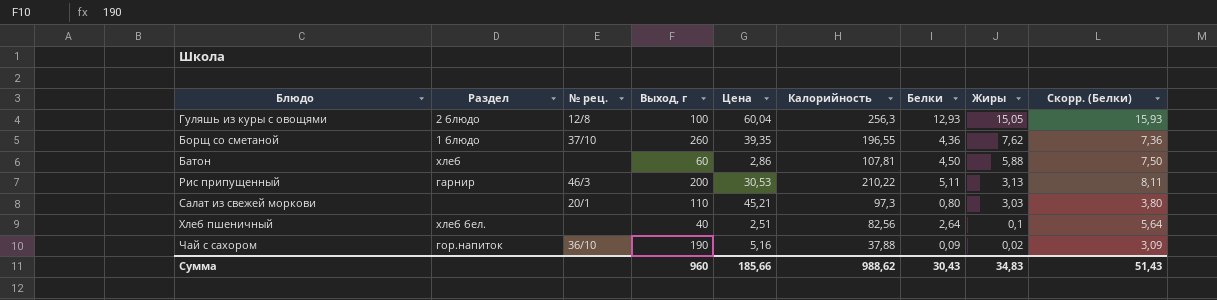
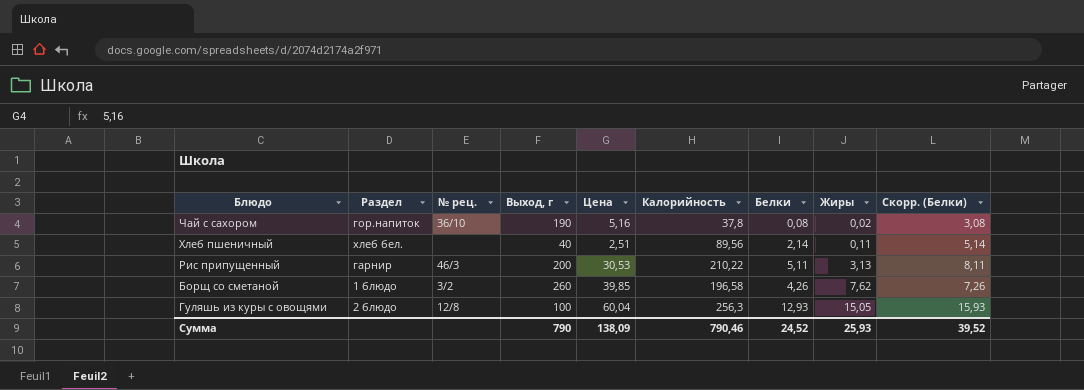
row order: Жиры descending -> Жиры ascending
row Батон: хлеб | none | 60 | 2,86 | 107,81 | 4,50 | 5,88 | 7,50 -> none
row Салат из свежей моркови: none | 20/1 | 110 | 45,21 | 97,3 | 0,80 | 3,03 | 3,80 -> none
Чай с сахором | Калорийность: 37,88 -> 37,8
Чай с сахором | Белки: 0,09 -> 0,08
Чай с сахором | Скорр. (Белки): 3,09 -> 3,08
Хлеб пшеничный | Калорийность: 82,56 -> 89,56
Хлеб пшеничный | Белки: 2,64 -> 2,14
Хлеб пшеничный | Жиры: 0,1 -> 0,11
Хлеб пшеничный | Скорр. (Белки): 5,64 -> 5,14
Борщ со сметаной | № рец.: 37/10 -> 3/2
Борщ со сметаной | Цена: 39,35 -> 39,85
Борщ со сметаной | Калорийность: 196,55 -> 196,58
Борщ со сметаной | Белки: 4,36 -> 4,26
Борщ со сметаной | Скорр. (Белки): 7,36 -> 7,26
Сумма | Выход, г: 960 -> 790
Сумма | Цена: 185,66 -> 138,09
Сумма | Калорийность: 988,62 -> 790,46
Сумма | Белки: 30,43 -> 24,52
Сумма | Жиры: 34,83 -> 25,93
Сумма | Скорр. (Белки): 51,43 -> 39,52

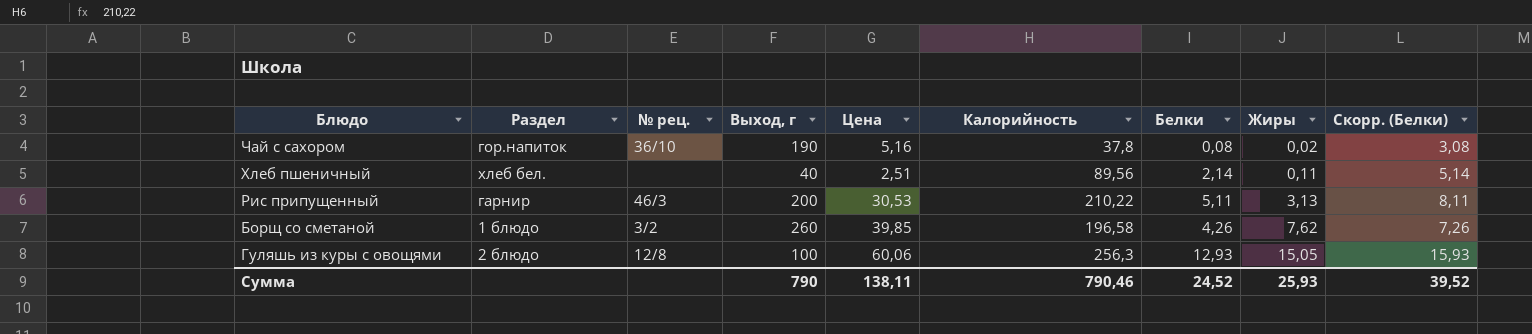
Гуляшь из куры с овощями | Цена: 60,04 -> 60,06
Сумма | Цена: 138,09 -> 138,11

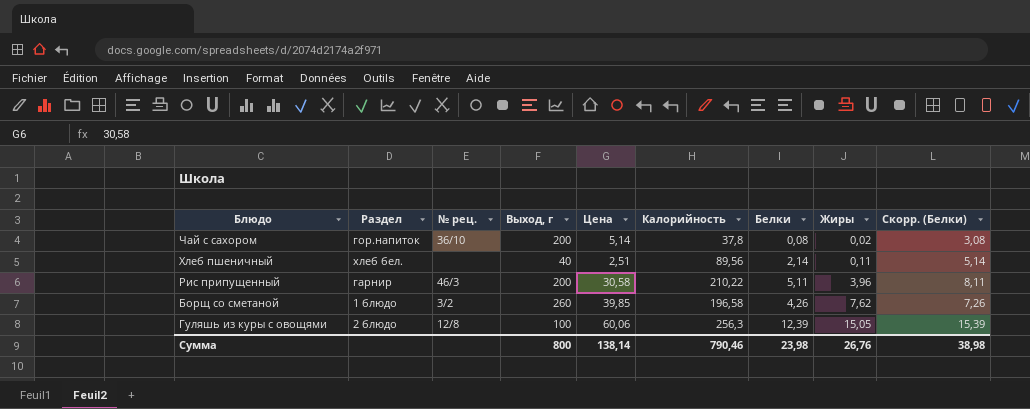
Чай с сахором | Выход, г: 190 -> 200
Чай с сахором | Цена: 5,16 -> 5,14
Рис припущенный | Цена: 30,53 -> 30,58
Рис припущенный | Жиры: 3,13 -> 3,96
Гуляшь из куры с овощями | Белки: 12,93 -> 12,39
Гуляшь из куры с овощями | Скорр. (Белки): 15,93 -> 15,39
Сумма | Выход, г: 790 -> 800
Сумма | Цена: 138,11 -> 138,14
Сумма | Белки: 24,52 -> 23,98
Сумма | Жиры: 25,93 -> 26,76
Сумма | Скорр. (Белки): 39,52 -> 38,98

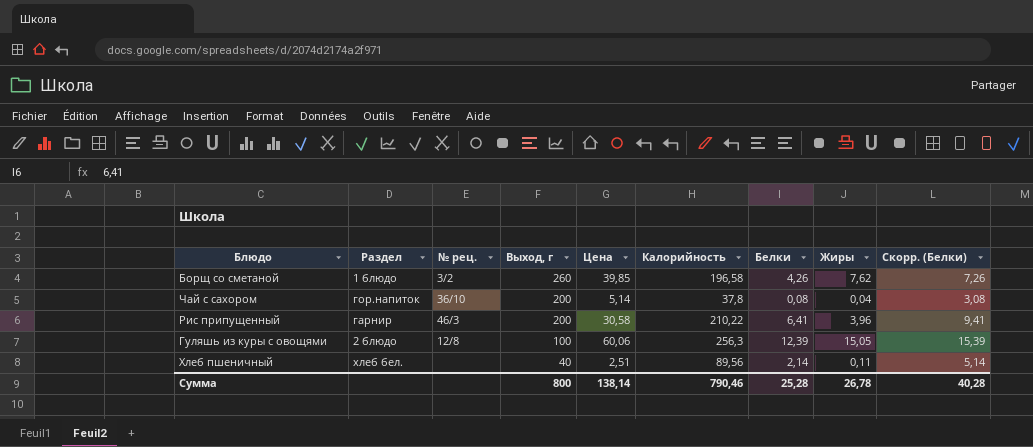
row order: Жиры ascending -> Выход, г descending
Чай с сахором | Жиры: 0,02 -> 0,04
Рис припущенный | Белки: 5,11 -> 6,41
Рис припущенный | Скорр. (Белки): 8,11 -> 9,41
Сумма | Белки: 23,98 -> 25,28
Сумма | Жиры: 26,76 -> 26,78
Сумма | Скорр. (Белки): 38,98 -> 40,28

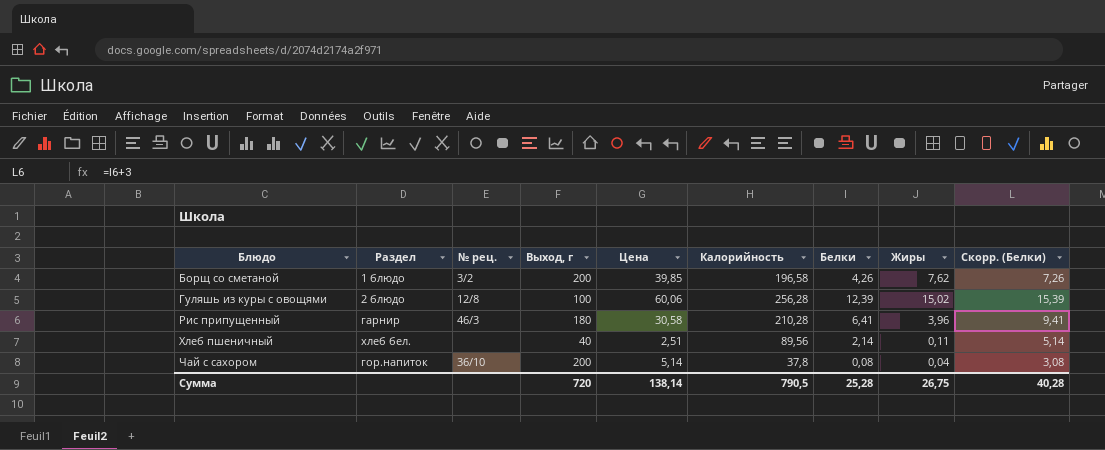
row order: Выход, г descending -> Блюдо ascending
Борщ со сметаной | Выход, г: 260 -> 200
Гуляшь из куры с овощями | Калорийность: 256,3 -> 256,28
Гуляшь из куры с овощями | Жиры: 15,05 -> 15,02
Рис припущенный | Выход, г: 200 -> 180
Рис припущенный | Калорийность: 210,22 -> 210,28
Сумма | Выход, г: 800 -> 720
Сумма | Калорийность: 790,46 -> 790,5
Сумма | Жиры: 26,78 -> 26,75

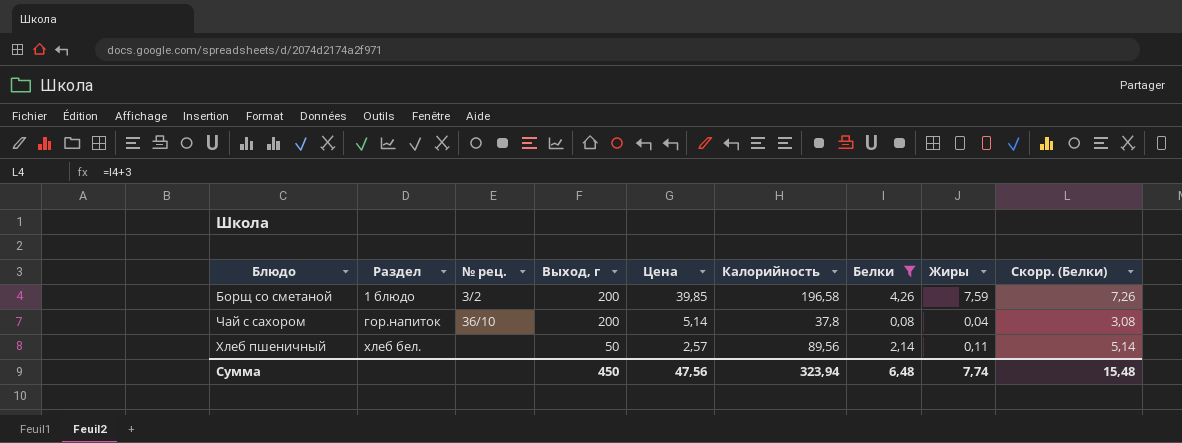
filter: none -> Белки <= 4,26
row order: Блюдо ascending -> Раздел ascending
Борщ со сметаной | Жиры: 7,62 -> 7,59
Хлеб пшеничный | Выход, г: 40 -> 50
Хлеб пшеничный | Цена: 2,51 -> 2,57
Сумма | Выход, г: 720 -> 450
Сумма | Цена: 138,14 -> 47,56
Сумма | Калорийность: 790,5 -> 323,94
Сумма | Белки: 25,28 -> 6,48
Сумма | Жиры: 26,75 -> 7,74
Сумма | Скорр. (Белки): 40,28 -> 15,48

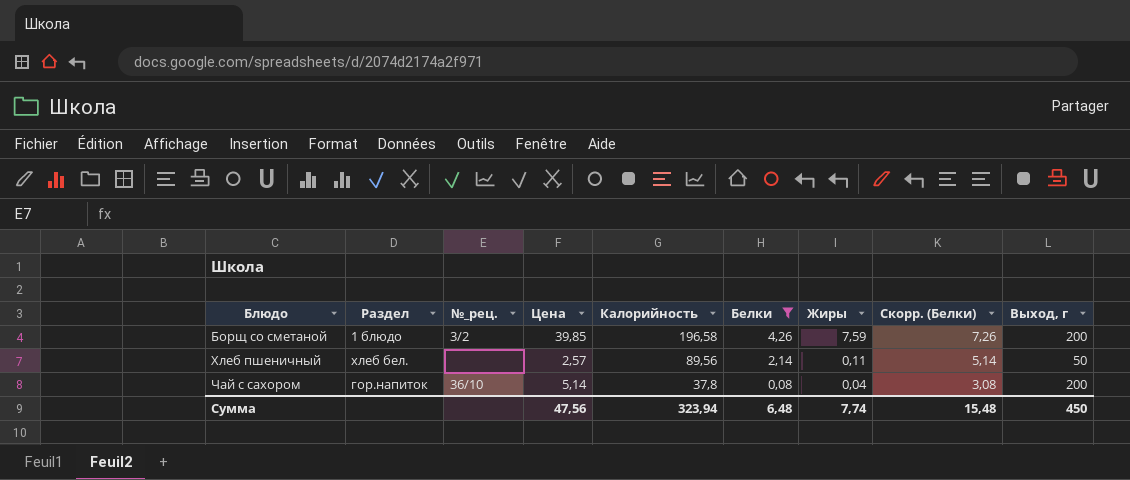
row order: Раздел ascending -> Блюдо ascending
column name: № рец. -> №_рец.
column Выход, г | position: 4 -> 9

